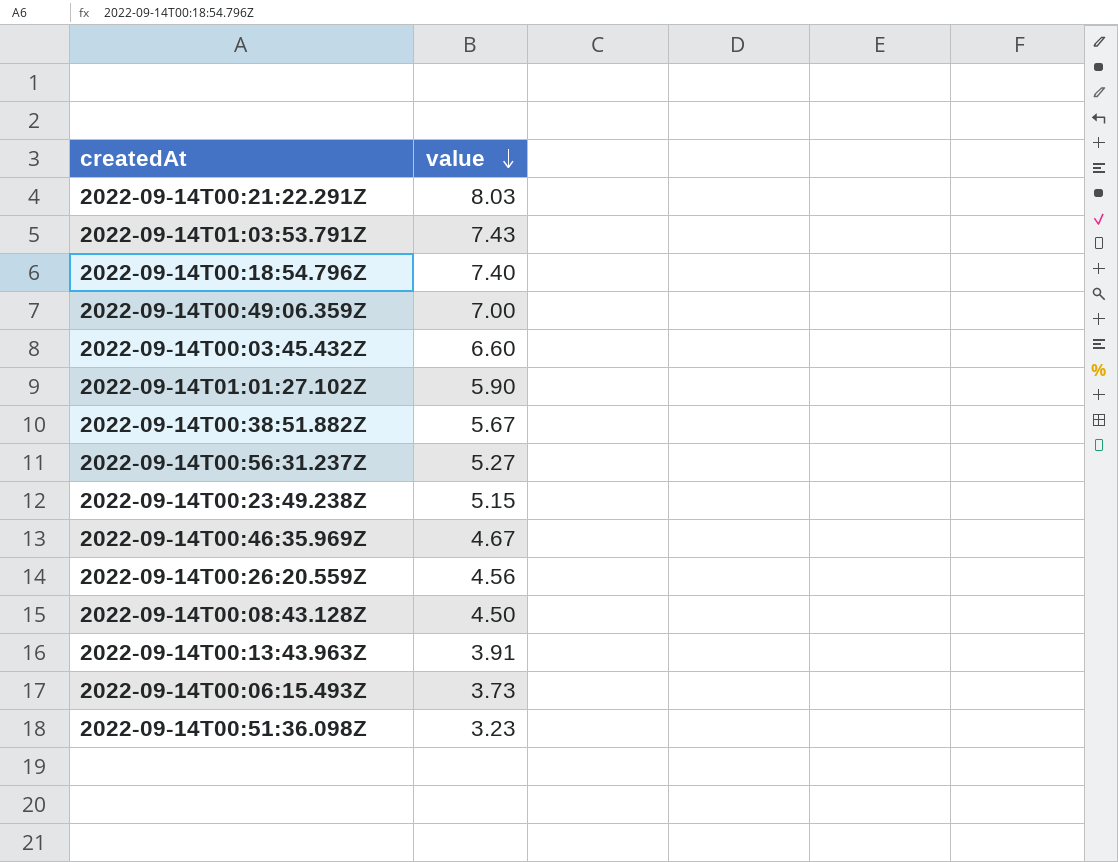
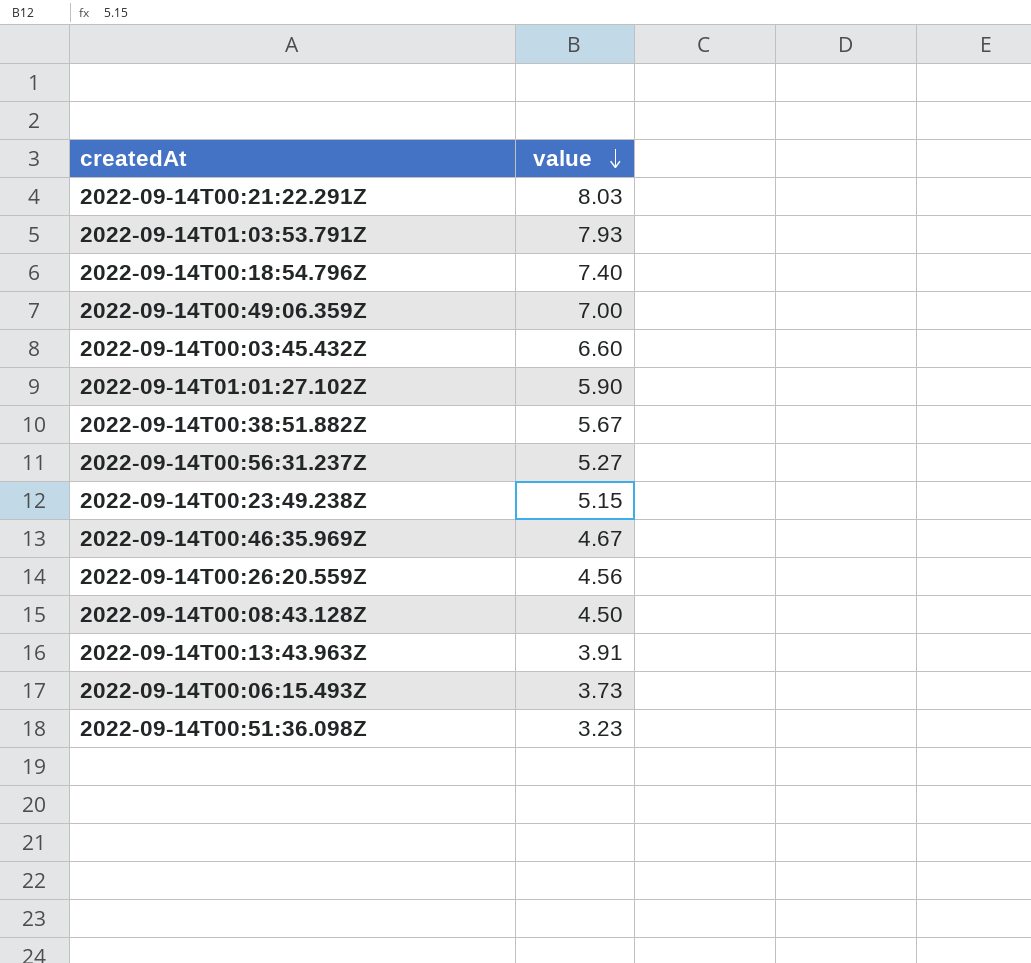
2022-09-14T01:03:53.791Z | value: 7.43 -> 7.93

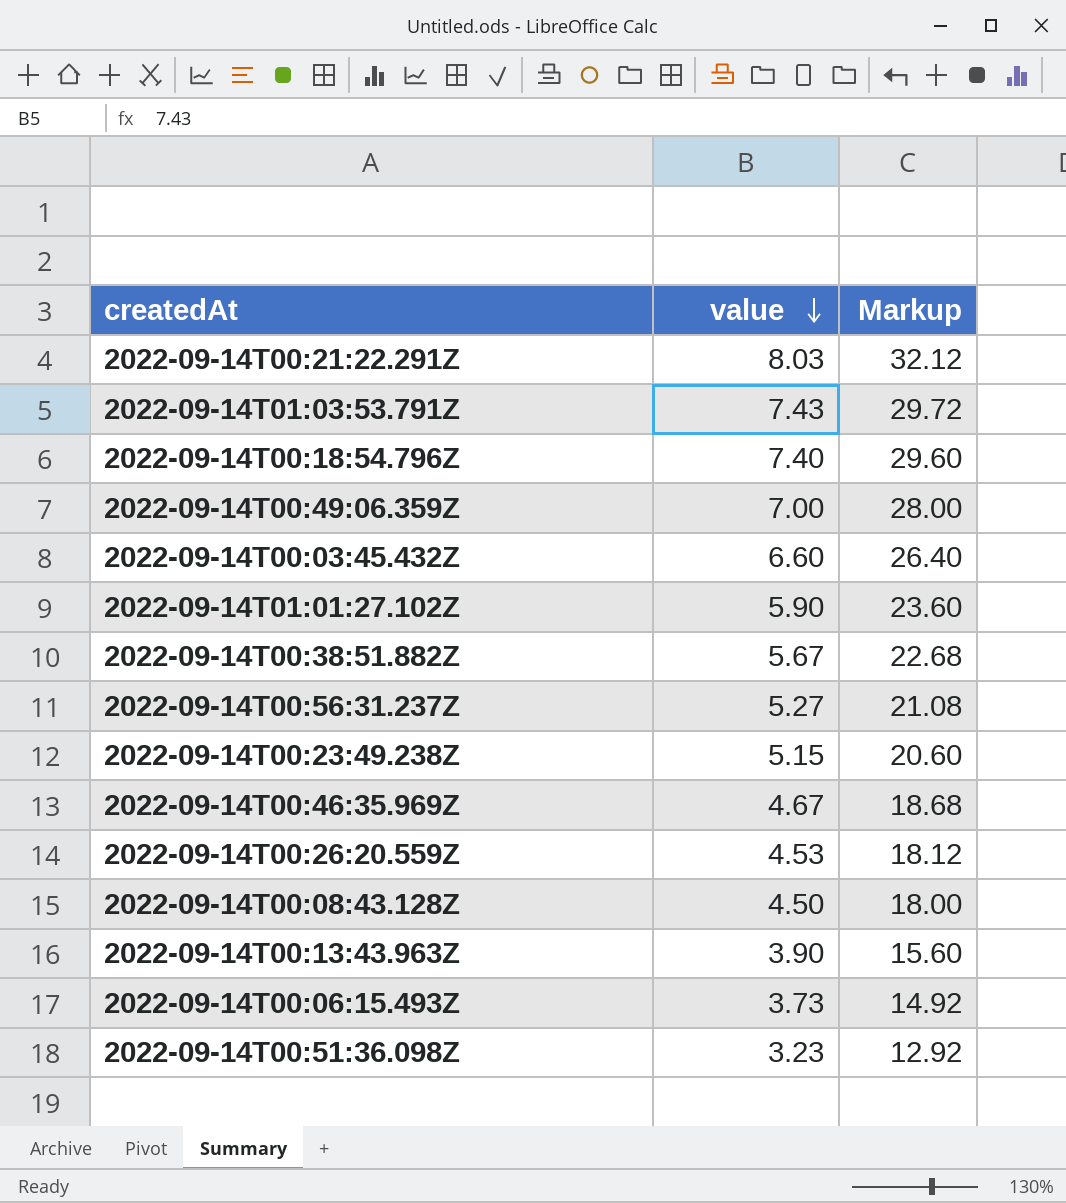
column Markup | formula: none -> [value] * 4
2022-09-14T01:03:53.791Z | value: 7.93 -> 7.43
2022-09-14T00:26:20.559Z | value: 4.56 -> 4.53
2022-09-14T00:13:43.963Z | value: 3.91 -> 3.90

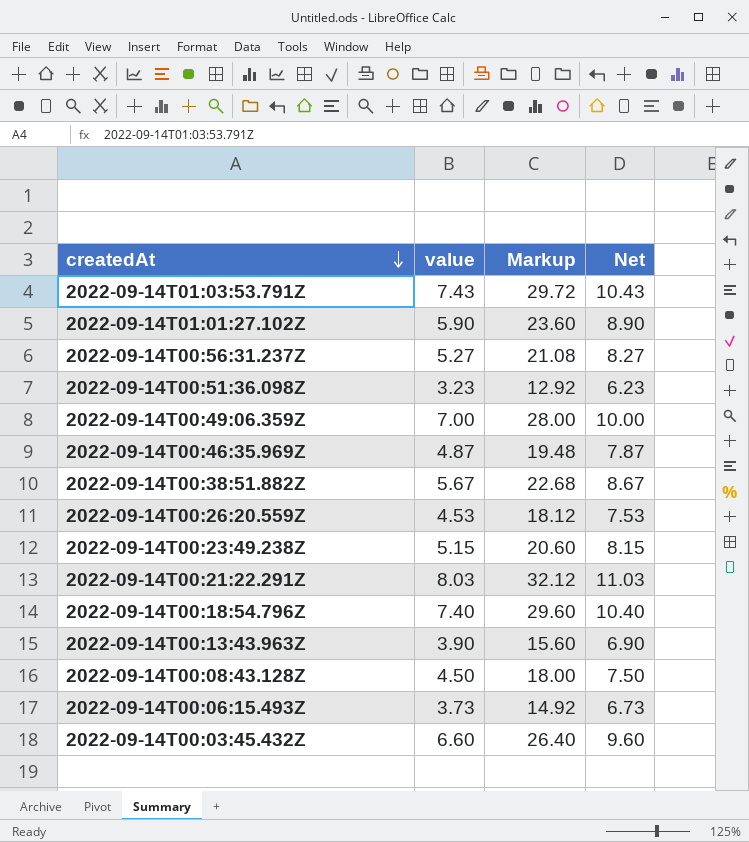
row order: value descending -> createdAt descending
column Net | formula: none -> [value] + 3
2022-09-14T00:46:35.969Z | value: 4.67 -> 4.87
2022-09-14T00:46:35.969Z | Markup: 18.68 -> 19.48

